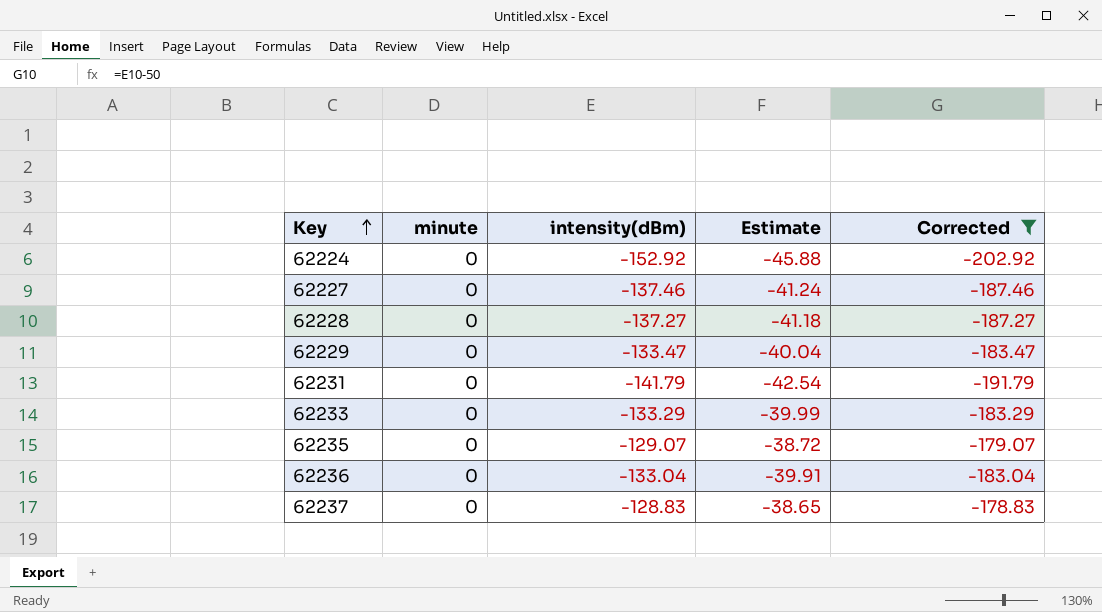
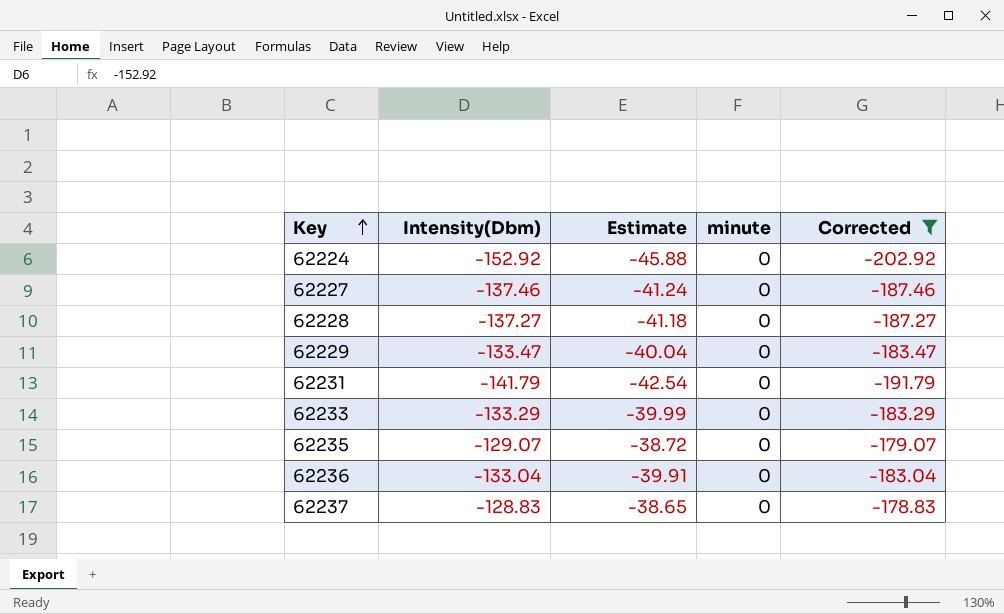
column name: intensity(dBm) -> Intensity(Dbm)
column minute | position: 2 -> 4

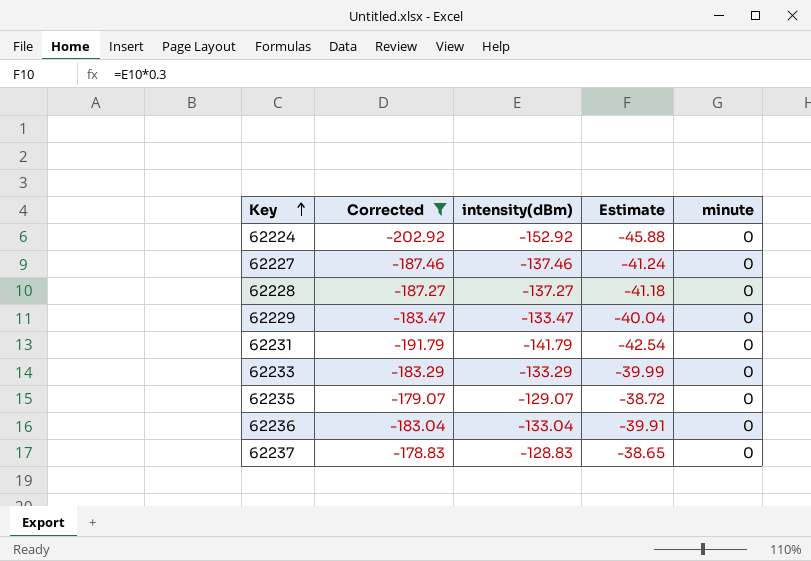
column Corrected | position: 5 -> 2
column name: Intensity(Dbm) -> intensity(dBm)

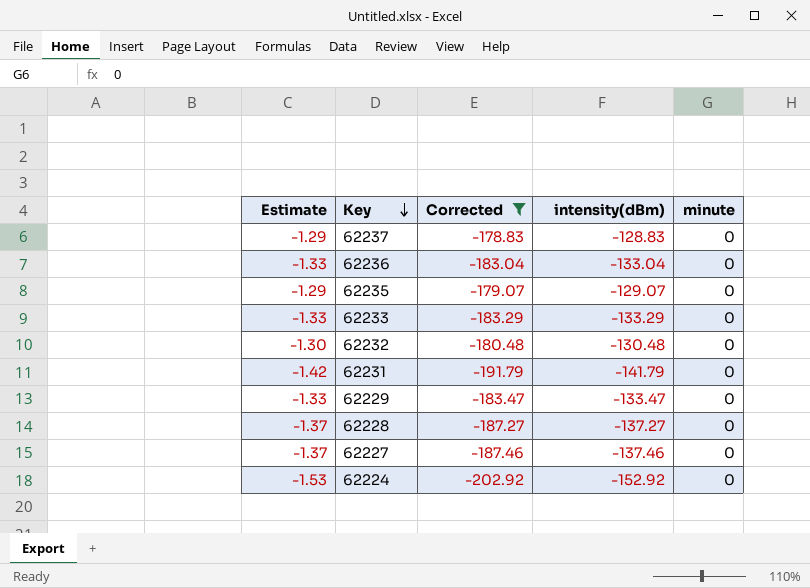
row order: Key ascending -> Key descending
column Estimate | formula: [intensity(dBm)] * 0.3 -> [intensity(dBm)] * 0.01
column Estimate | position: 4 -> 1
row 62232: none -> -1.30 | -180.48 | -130.48 | 0

